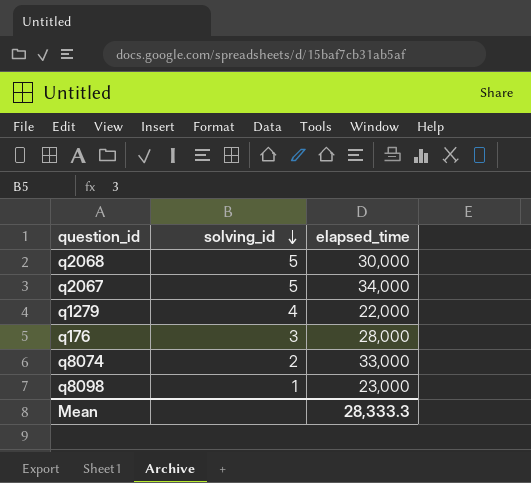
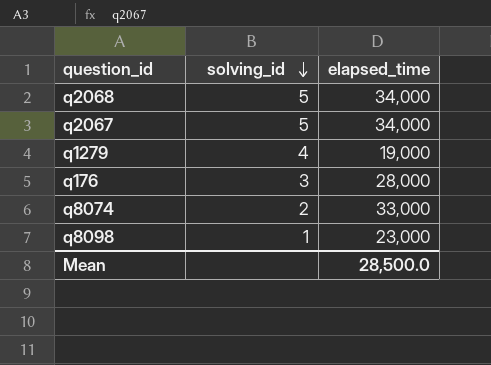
q2068 | elapsed_time: 30,000 -> 34,000
q1279 | elapsed_time: 22,000 -> 19,000
Mean | elapsed_time: 28,333.3 -> 28,500.0

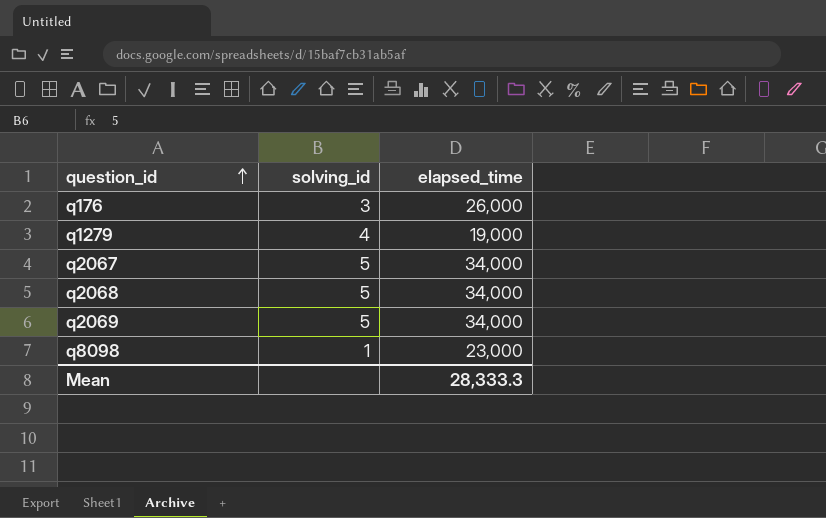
row order: solving_id descending -> question_id ascending
row q8074: 2 | 33,000 -> none
q176 | elapsed_time: 28,000 -> 26,000
row q2069: none -> 5 | 34,000
Mean | elapsed_time: 28,500.0 -> 28,333.3

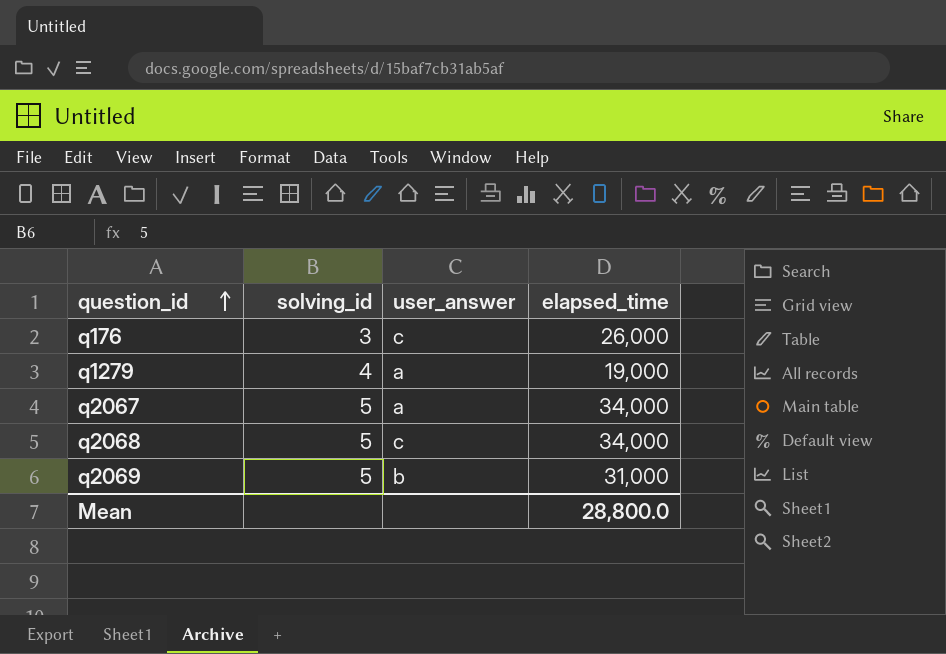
column user_answer | position: none -> 3
row q8098: 1 | 23,000 -> none
q2069 | elapsed_time: 34,000 -> 31,000
Mean | elapsed_time: 28,333.3 -> 28,800.0

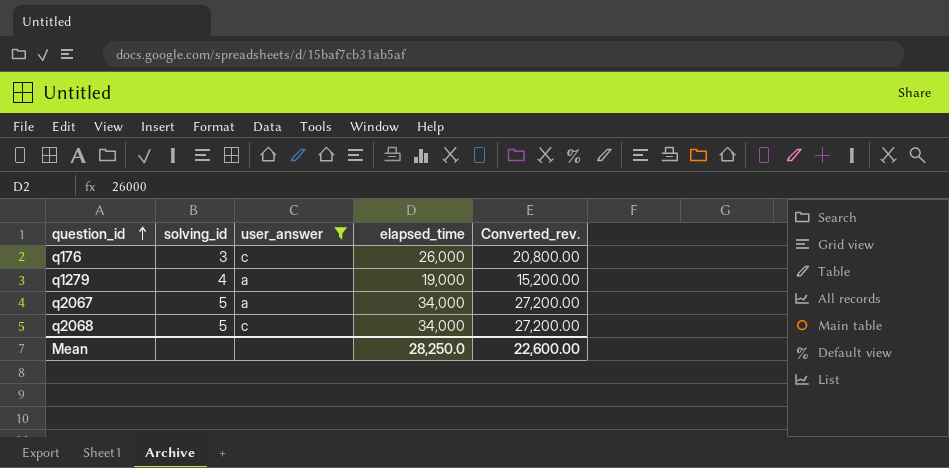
filter: none -> user_answer != b
column Converted_rev. | formula: none -> [elapsed_time] * 0.8
Mean | elapsed_time: 28,800.0 -> 28,250.0

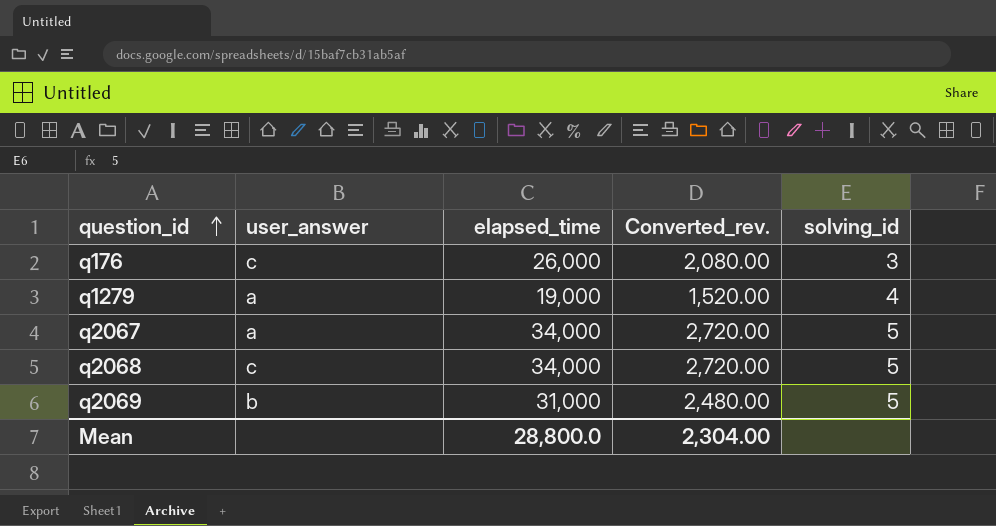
filter: user_answer != b -> none
column Converted_rev. | formula: [elapsed_time] * 0.8 -> [elapsed_time] * 0.08
column solving_id | position: 2 -> 5
Mean | elapsed_time: 28,250.0 -> 28,800.0
Mean | Converted_rev.: 22,600.00 -> 2,304.00

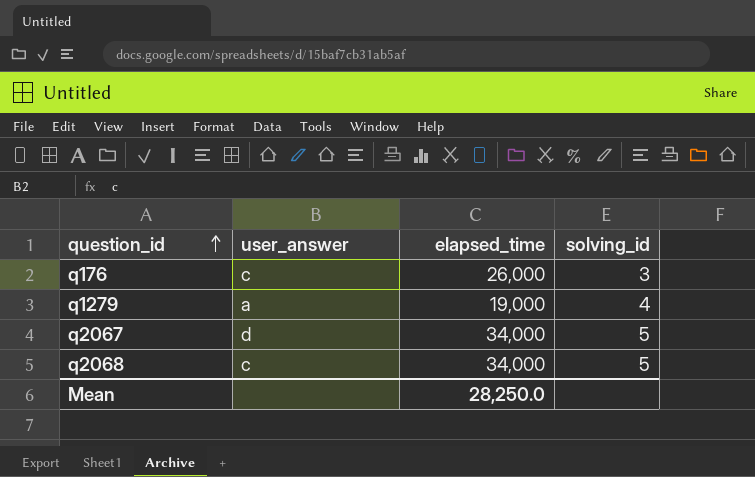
column Converted_rev. | formula: [elapsed_time] * 0.08 -> none
row q2069: b | 31,000 | 2,480.00 | 5 -> none
q2067 | user_answer: a -> d
Mean | elapsed_time: 28,800.0 -> 28,250.0

